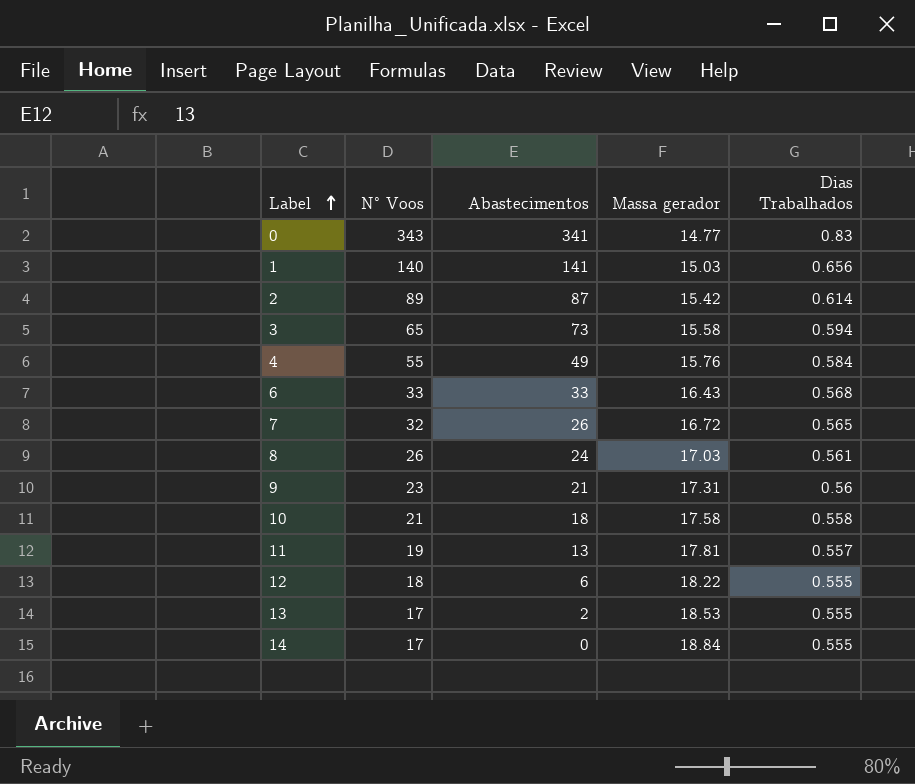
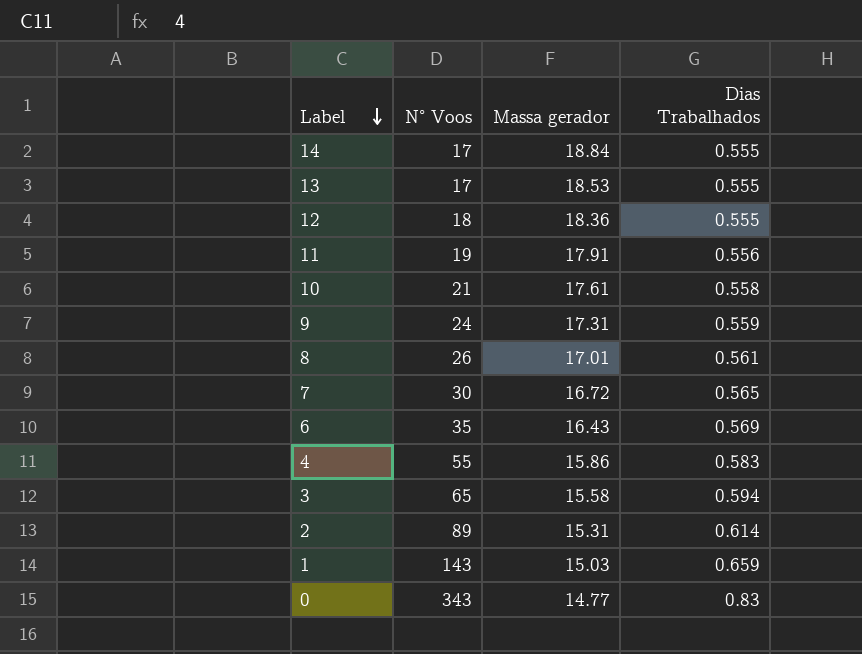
row order: Label ascending -> Label descending
column Abastecimentos | position: 3 -> none
12 | Massa gerador: 18.22 -> 18.36
11 | Massa gerador: 17.81 -> 17.91
11 | Dias Trabalhados: 0.557 -> 0.556
10 | Massa gerador: 17.58 -> 17.61
9 | N° Voos: 23 -> 24
9 | Dias Trabalhados: 0.56 -> 0.559
8 | Massa gerador: 17.03 -> 17.01
7 | N° Voos: 32 -> 30
6 | N° Voos: 33 -> 35
6 | Dias Trabalhados: 0.568 -> 0.569
4 | Massa gerador: 15.76 -> 15.86
4 | Dias Trabalhados: 0.584 -> 0.583
2 | Massa gerador: 15.42 -> 15.31
1 | N° Voos: 140 -> 143
1 | Dias Trabalhados: 0.656 -> 0.659

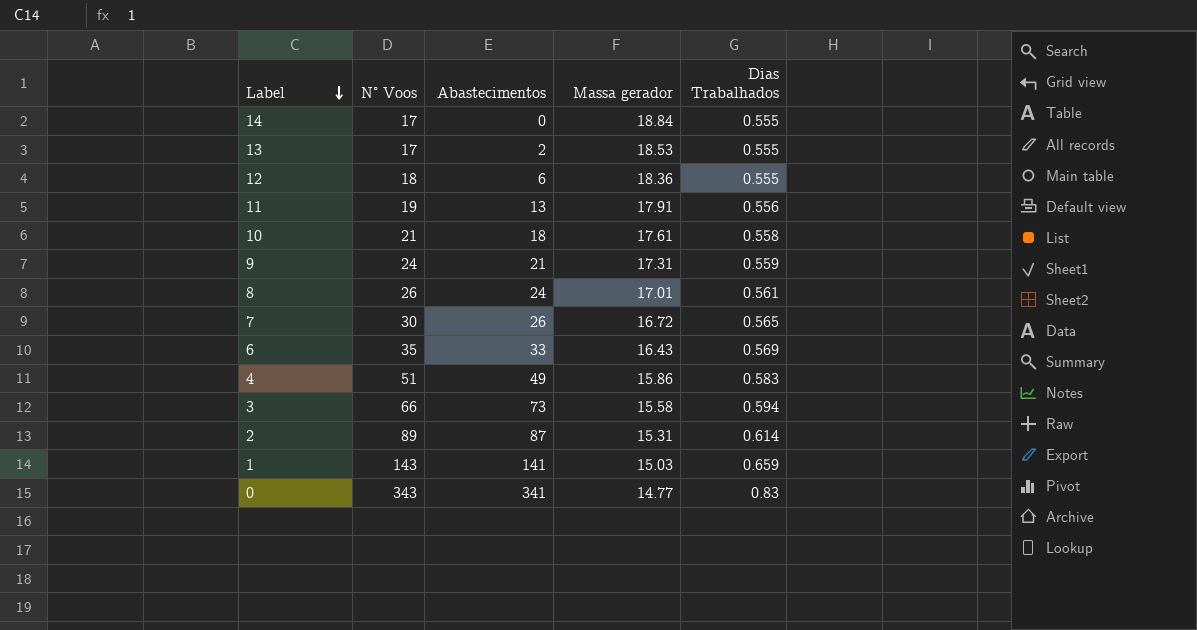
column Abastecimentos | position: none -> 3
4 | N° Voos: 55 -> 51
3 | N° Voos: 65 -> 66

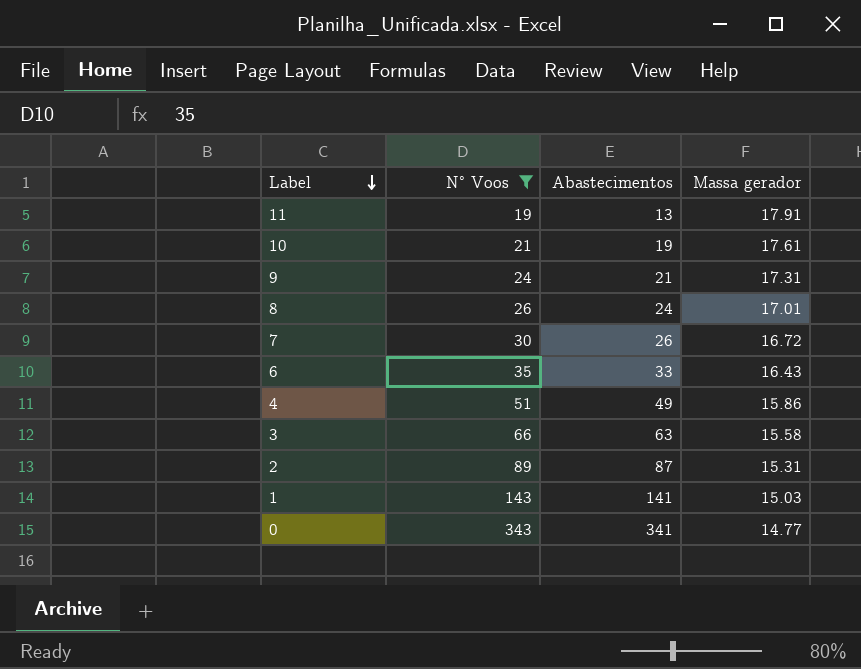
filter: none -> N° Voos >= 19
column Dias Trabalhados | position: 5 -> none
10 | Abastecimentos: 18 -> 19
3 | Abastecimentos: 73 -> 63

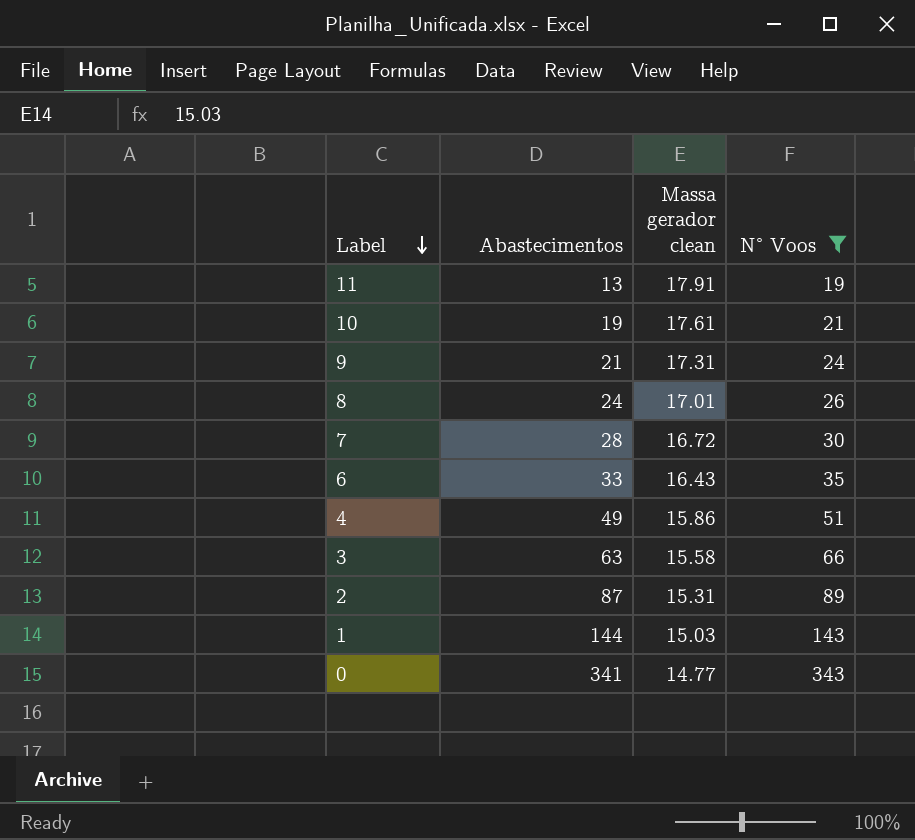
column name: Massa gerador -> Massa gerador clean
column N° Voos | position: 2 -> 4
7 | Abastecimentos: 26 -> 28
1 | Abastecimentos: 141 -> 144

